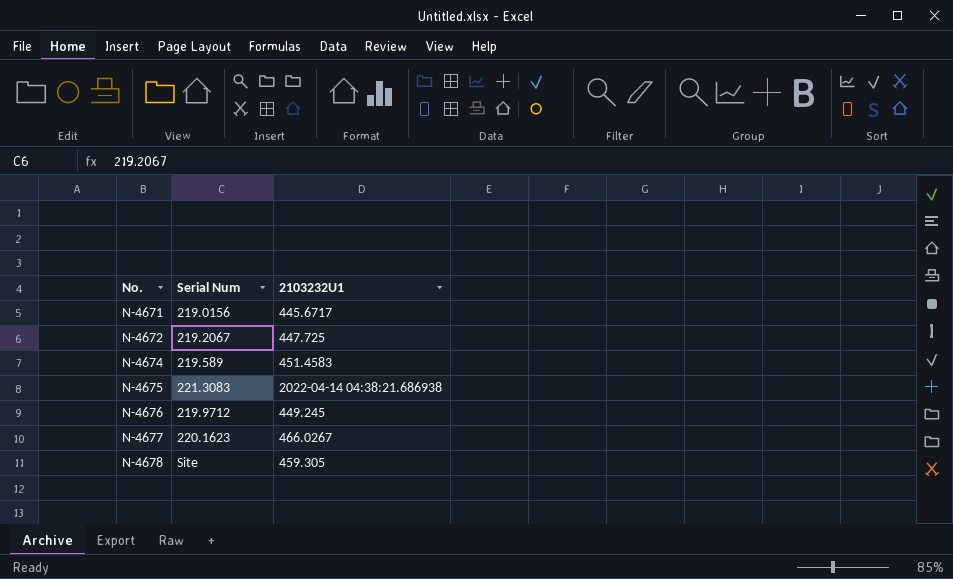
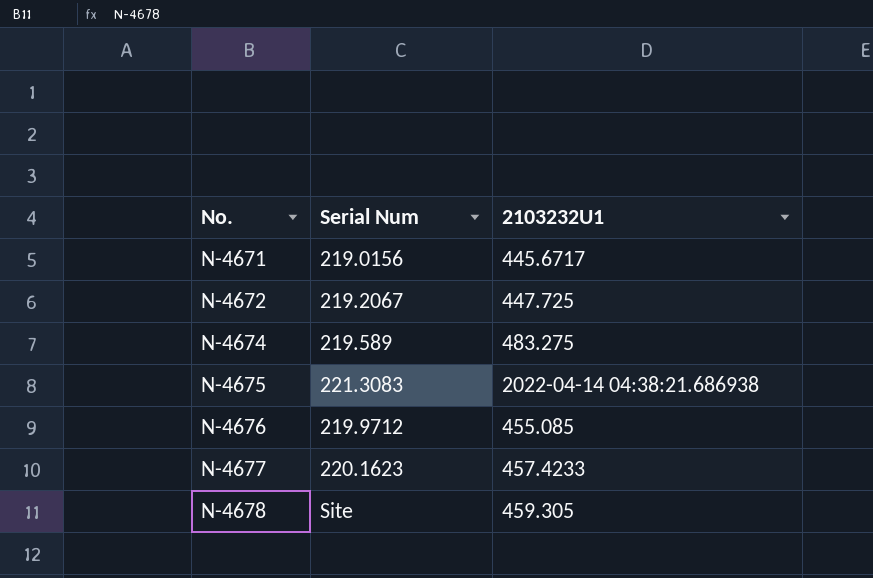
N-4674 | 2103232U1: 451.4583 -> 483.275
N-4676 | 2103232U1: 449.245 -> 455.085
N-4677 | 2103232U1: 466.0267 -> 457.4233

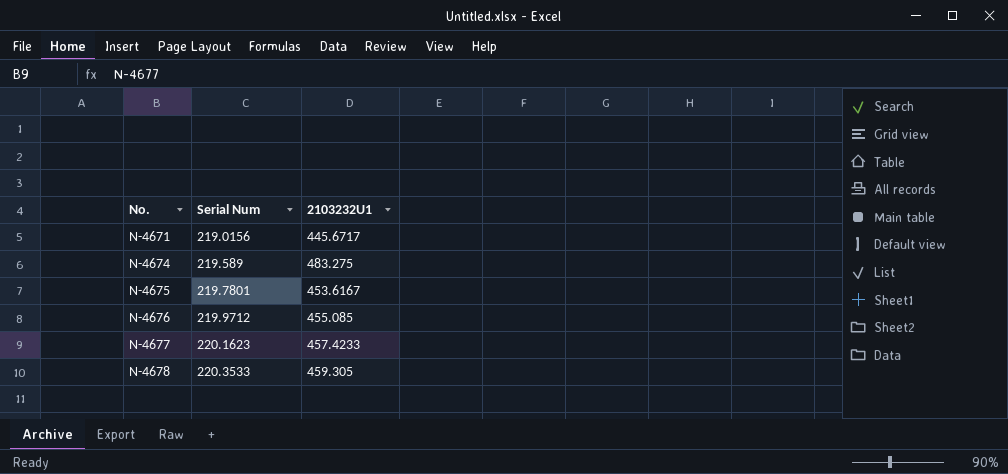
row N-4672: 219.2067 | 447.725 -> none
N-4675 | Serial Num: 221.3083 -> 219.7801
N-4675 | 2103232U1: 2022-04-14 04:38:21.686938 -> 453.6167
N-4678 | Serial Num: Site -> 220.3533

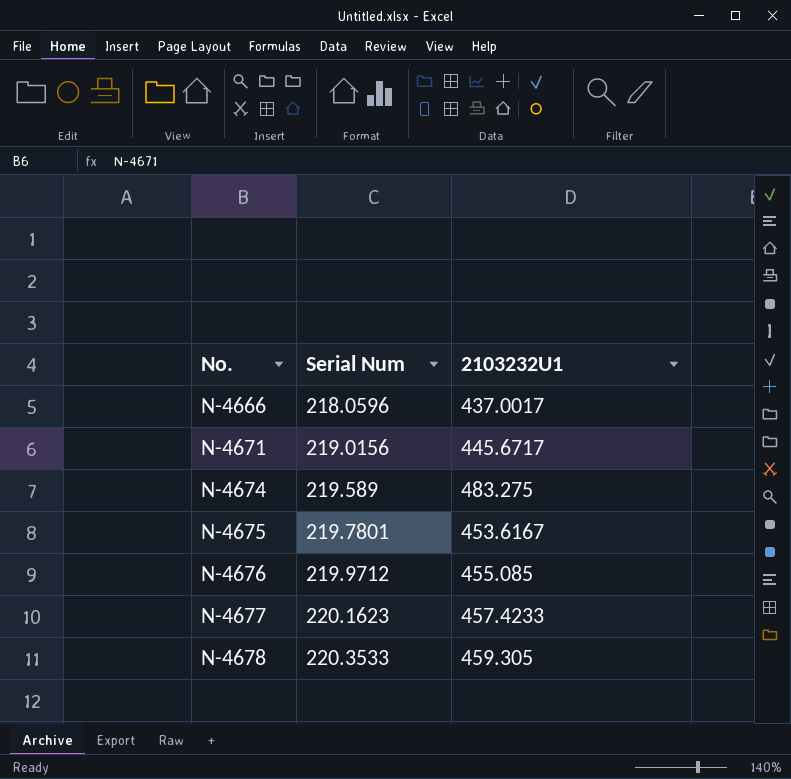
row N-4666: none -> 218.0596 | 437.0017

